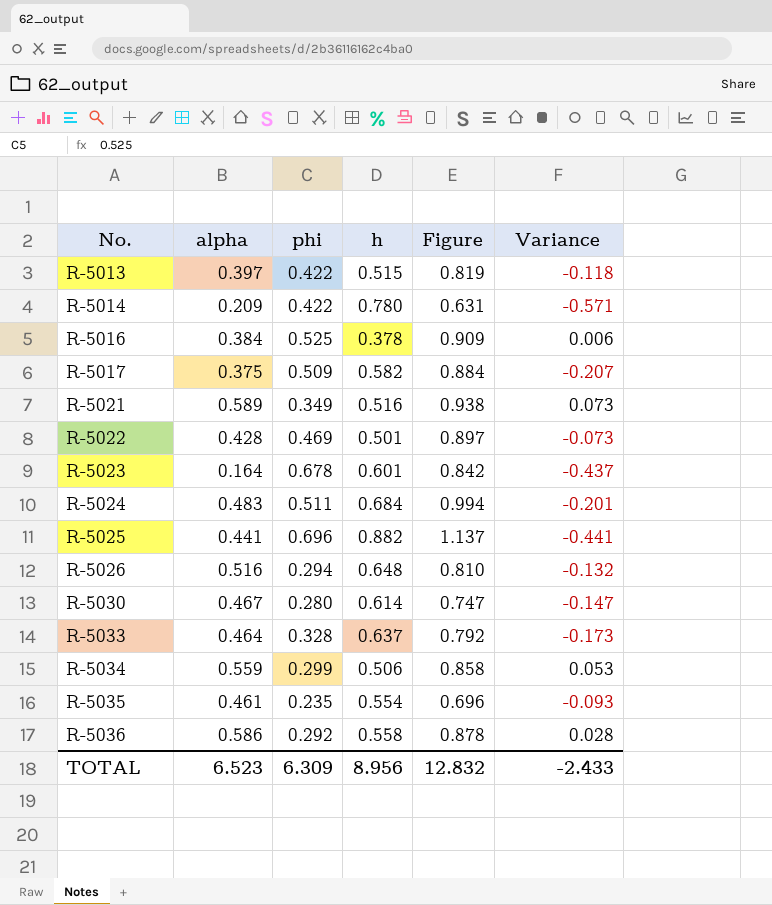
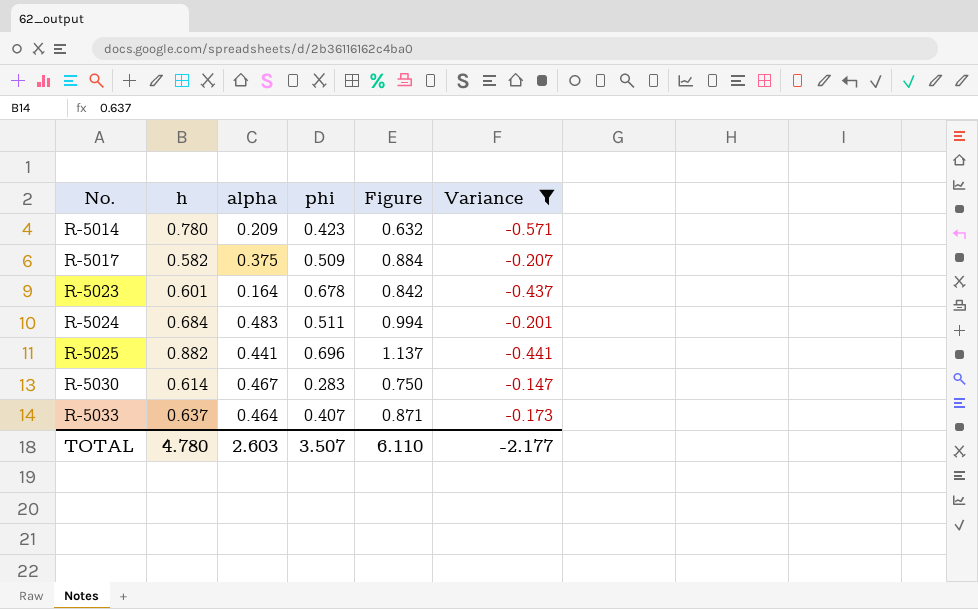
filter: none -> Variance <= -0.147
column h | position: 4 -> 2
R-5014 | phi: 0.422 -> 0.423
R-5014 | Figure: 0.631 -> 0.632
R-5030 | phi: 0.280 -> 0.283
R-5030 | Figure: 0.747 -> 0.750
R-5033 | phi: 0.328 -> 0.407
R-5033 | Figure: 0.792 -> 0.871
TOTAL | h: 8.956 -> 4.780
TOTAL | alpha: 6.523 -> 2.603
TOTAL | phi: 6.309 -> 3.507
TOTAL | Figure: 12.832 -> 6.110
TOTAL | Variance: -2.433 -> -2.177

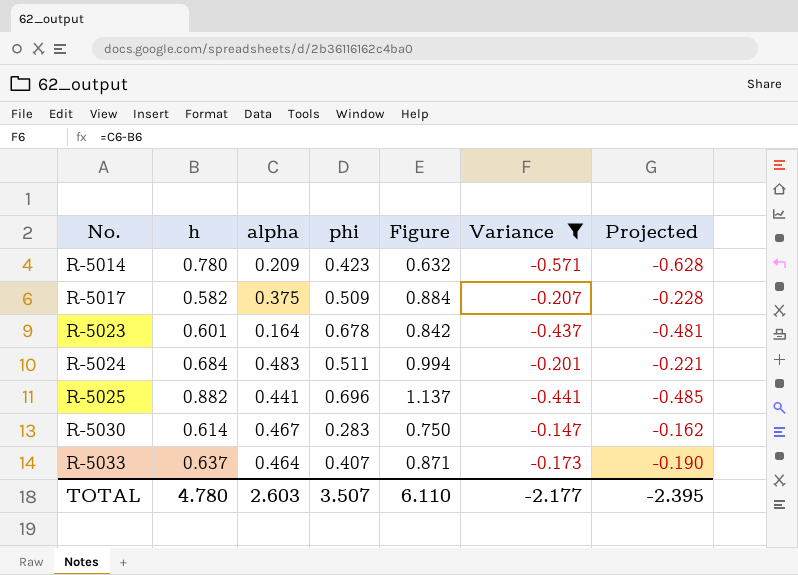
column Projected | formula: none -> [Variance] * 1.1

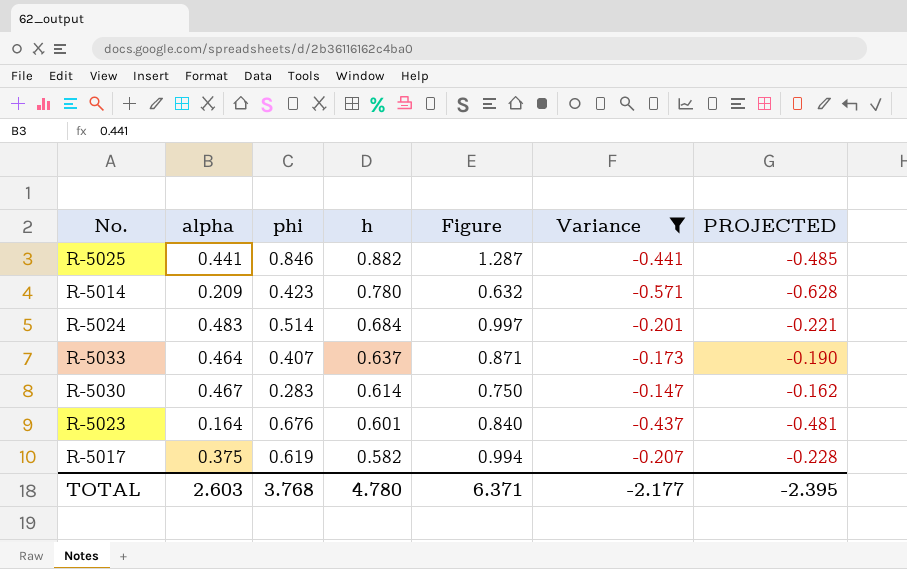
row order: No. ascending -> h descending
column h | position: 2 -> 4
column name: Projected -> PROJECTED
R-5025 | phi: 0.696 -> 0.846
R-5025 | Figure: 1.137 -> 1.287
R-5024 | phi: 0.511 -> 0.514
R-5024 | Figure: 0.994 -> 0.997
R-5023 | phi: 0.678 -> 0.676
R-5023 | Figure: 0.842 -> 0.840
R-5017 | phi: 0.509 -> 0.619
R-5017 | Figure: 0.884 -> 0.994
TOTAL | phi: 3.507 -> 3.768
TOTAL | Figure: 6.110 -> 6.371

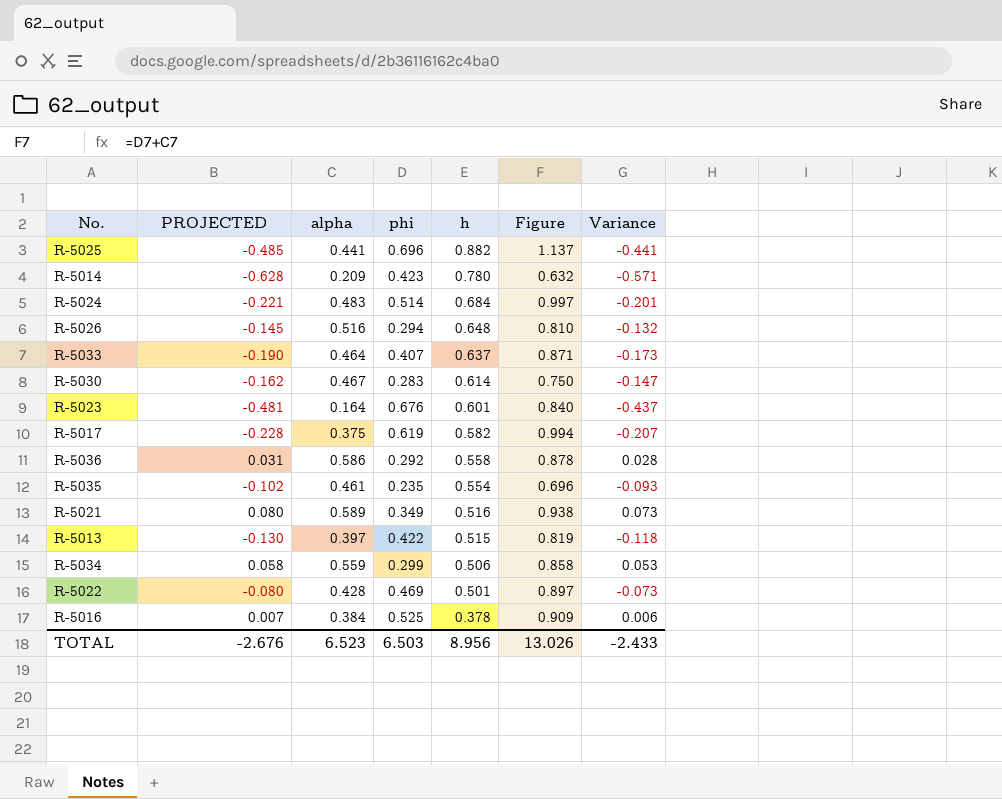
filter: Variance <= -0.147 -> none
column PROJECTED | position: 7 -> 2
R-5025 | phi: 0.846 -> 0.696
R-5025 | Figure: 1.287 -> 1.137
TOTAL | PROJECTED: -2.395 -> -2.676
TOTAL | alpha: 2.603 -> 6.523
TOTAL | phi: 3.768 -> 6.503
TOTAL | h: 4.780 -> 8.956
TOTAL | Figure: 6.371 -> 13.026
TOTAL | Variance: -2.177 -> -2.433

